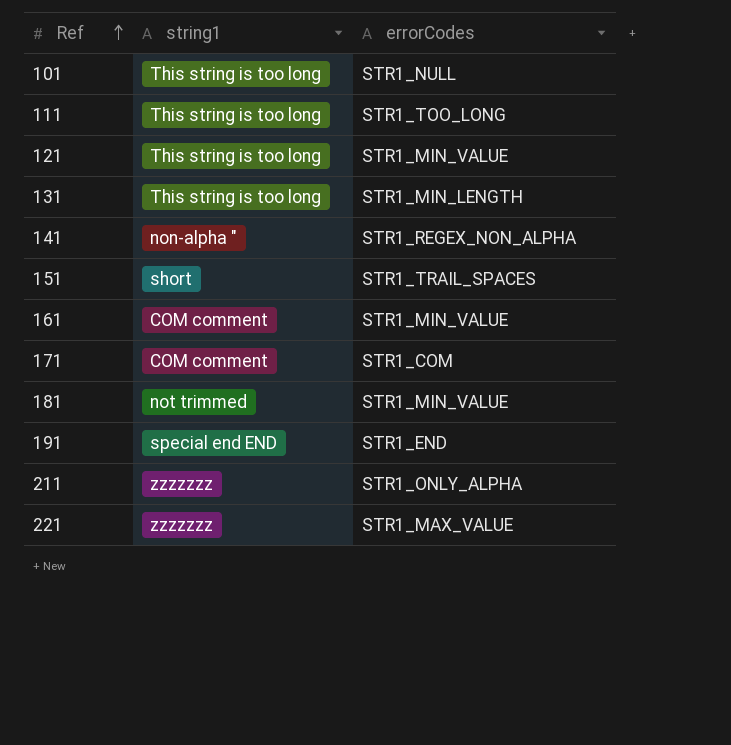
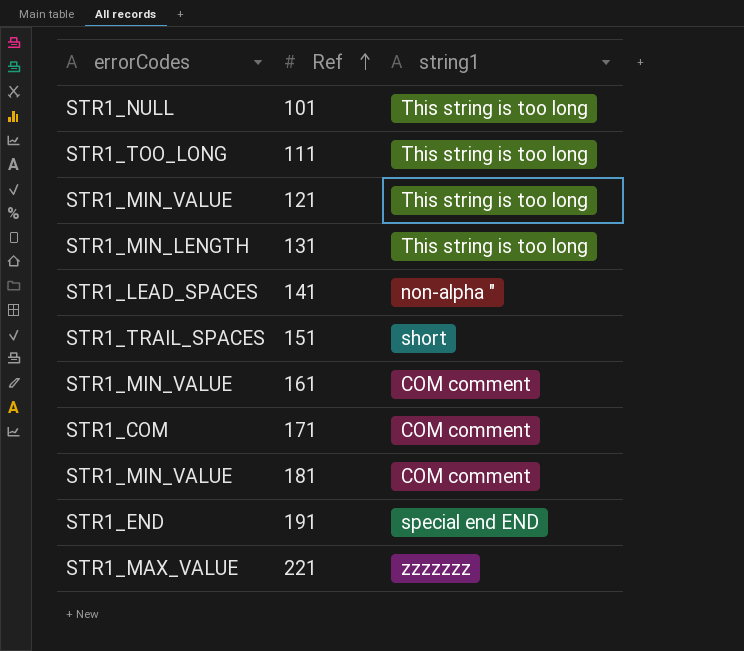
column errorCodes | position: 3 -> 1
row 211: zzzzzzz | STR1_ONLY_ALPHA -> none
141 | errorCodes: STR1_REGEX_NON_ALPHA -> STR1_LEAD_SPACES
181 | string1: not trimmed -> COM comment

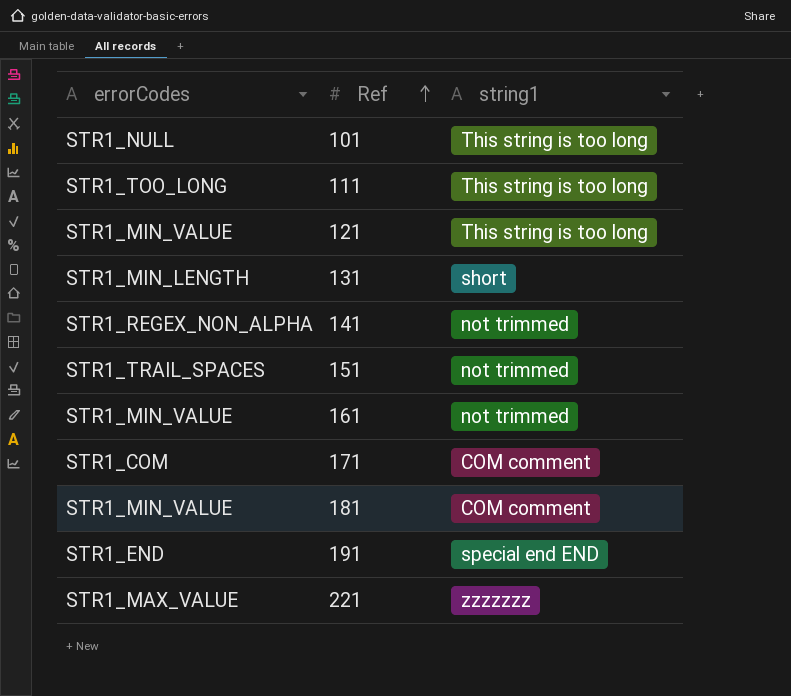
131 | string1: This string is too long -> short
141 | errorCodes: STR1_LEAD_SPACES -> STR1_REGEX_NON_ALPHA
141 | string1: non-alpha " -> not trimmed
151 | string1: short -> not trimmed
161 | string1: COM comment -> not trimmed

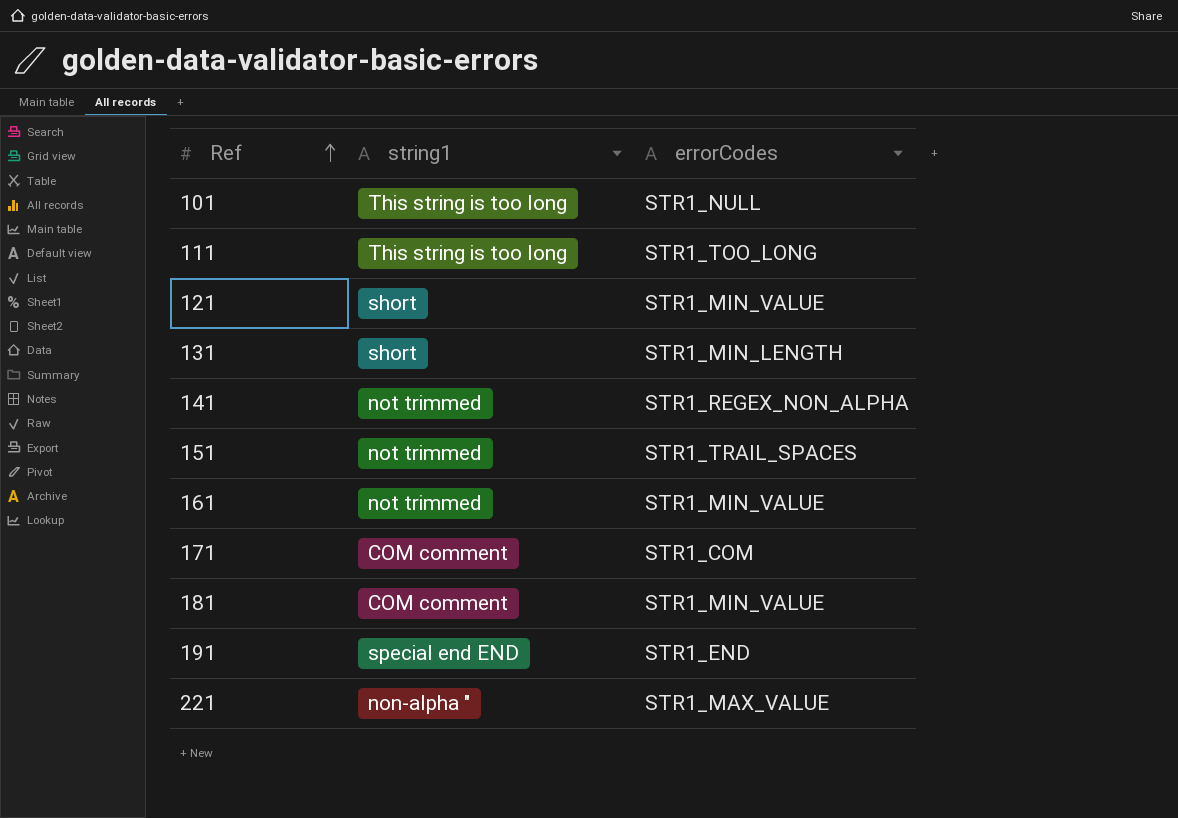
column errorCodes | position: 1 -> 3
121 | string1: This string is too long -> short
221 | string1: zzzzzzz -> non-alpha "

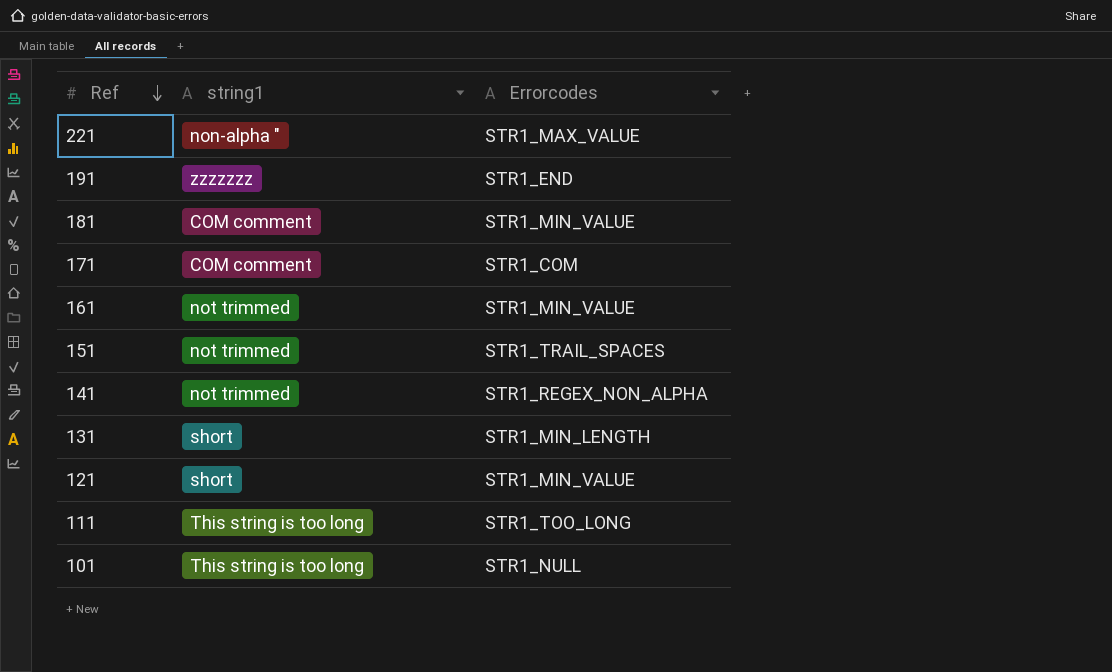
row order: Ref ascending -> Ref descending
column name: errorCodes -> Errorcodes
191 | string1: special end END -> zzzzzzz

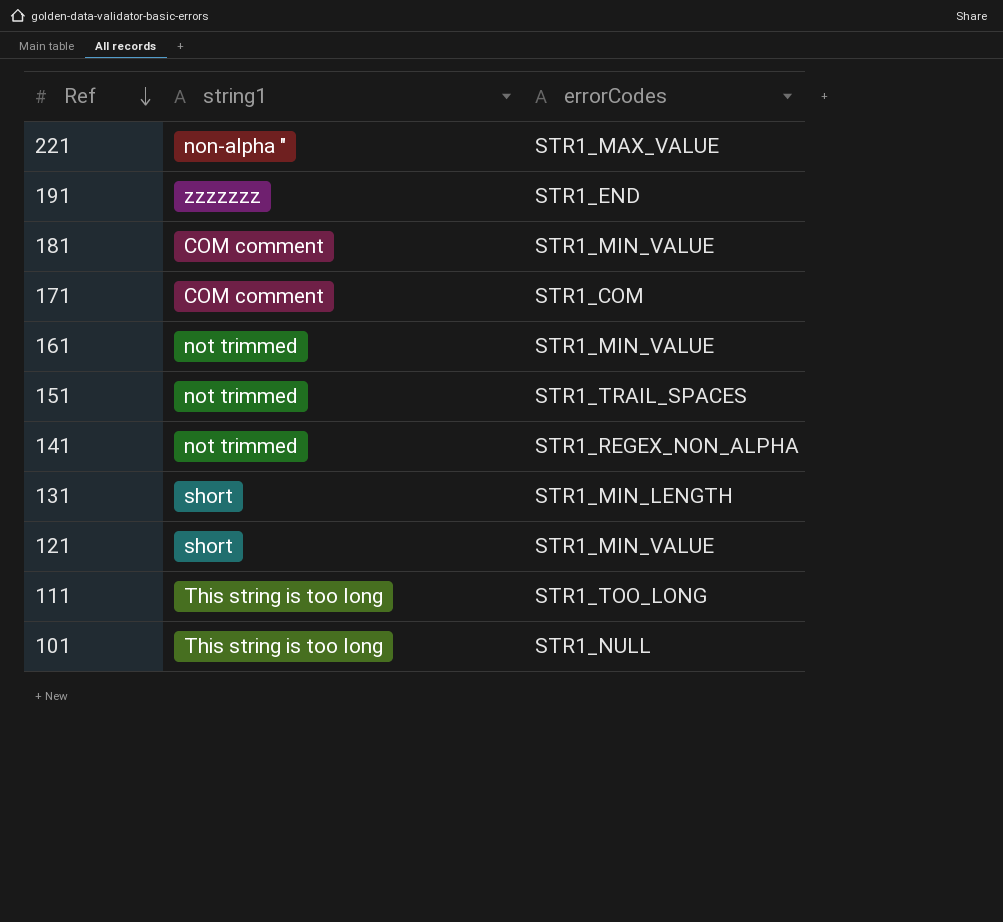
column name: Errorcodes -> errorCodes

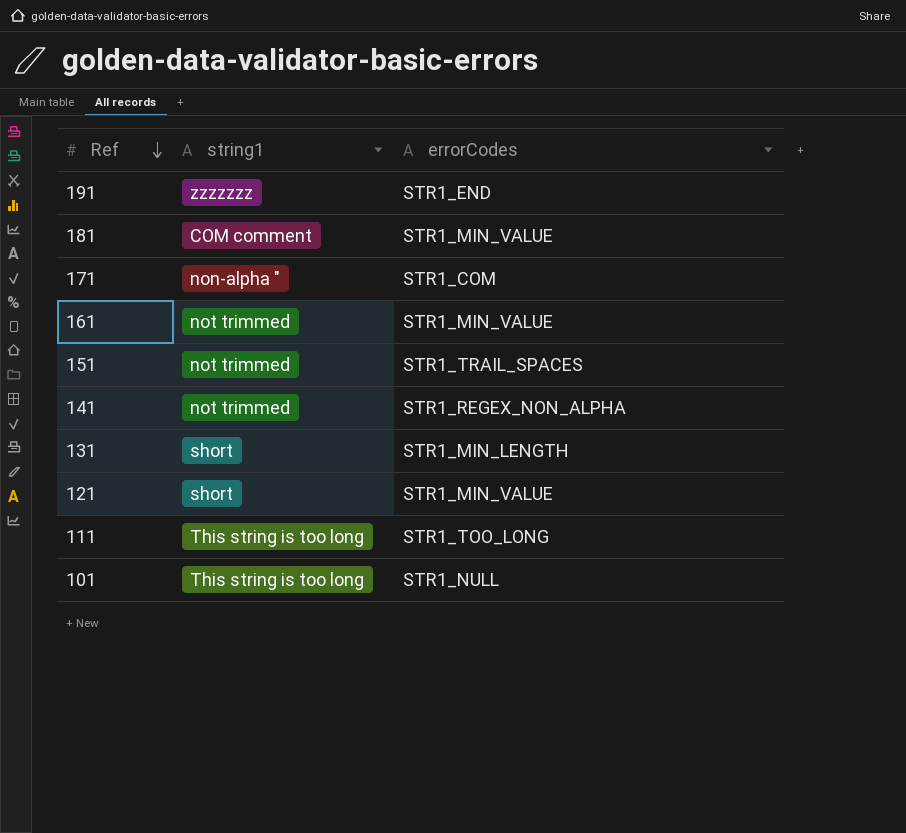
row 221: non-alpha " | STR1_MAX_VALUE -> none
171 | string1: COM comment -> non-alpha "

